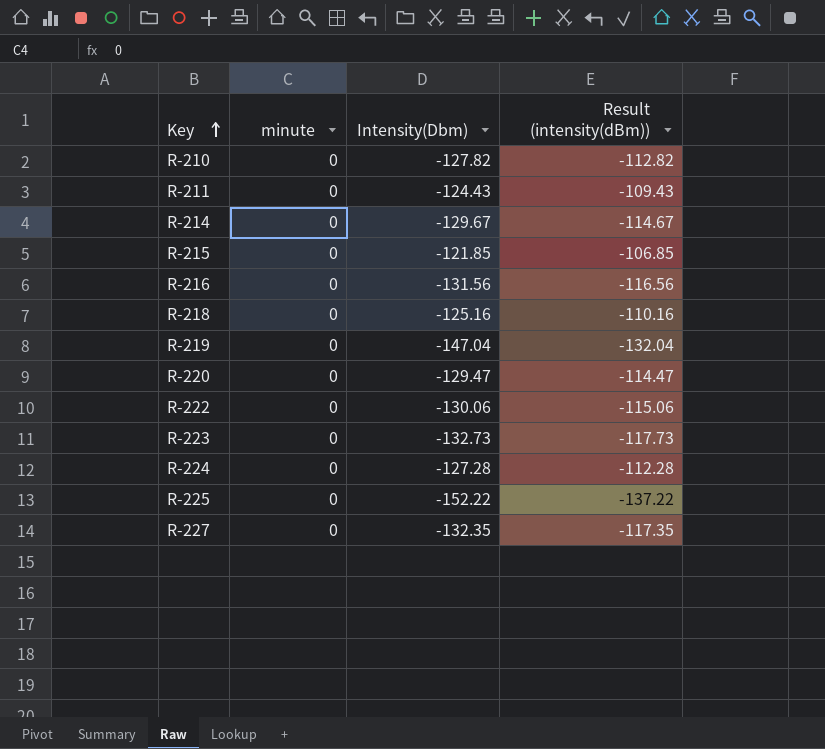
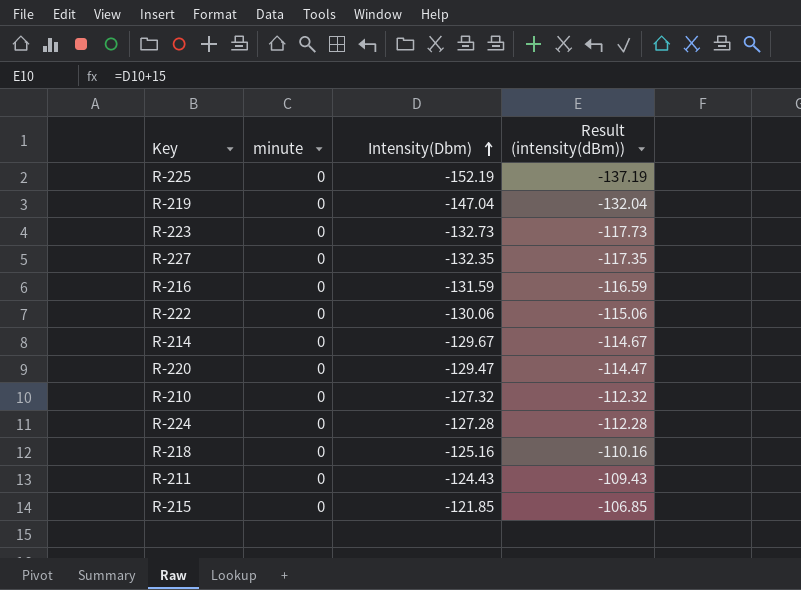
row order: Key ascending -> Intensity(Dbm) ascending
R-225 | Intensity(Dbm): -152.22 -> -152.19
R-225 | Result (intensity(dBm)): -137.22 -> -137.19
R-216 | Intensity(Dbm): -131.56 -> -131.59
R-216 | Result (intensity(dBm)): -116.56 -> -116.59
R-210 | Intensity(Dbm): -127.82 -> -127.32
R-210 | Result (intensity(dBm)): -112.82 -> -112.32

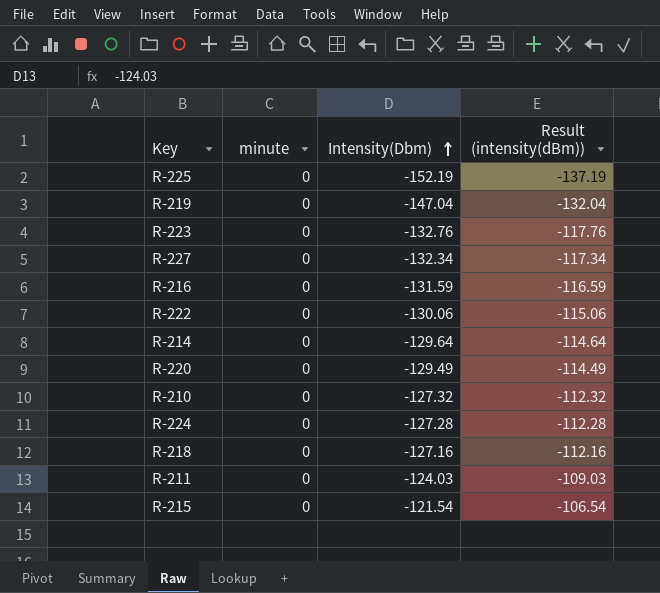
R-223 | Intensity(Dbm): -132.73 -> -132.76
R-223 | Result (intensity(dBm)): -117.73 -> -117.76
R-227 | Intensity(Dbm): -132.35 -> -132.34
R-227 | Result (intensity(dBm)): -117.35 -> -117.34
R-214 | Intensity(Dbm): -129.67 -> -129.64
R-214 | Result (intensity(dBm)): -114.67 -> -114.64
R-220 | Intensity(Dbm): -129.47 -> -129.49
R-220 | Result (intensity(dBm)): -114.47 -> -114.49
R-218 | Intensity(Dbm): -125.16 -> -127.16
R-218 | Result (intensity(dBm)): -110.16 -> -112.16
R-211 | Intensity(Dbm): -124.43 -> -124.03
R-211 | Result (intensity(dBm)): -109.43 -> -109.03
R-215 | Intensity(Dbm): -121.85 -> -121.54
R-215 | Result (intensity(dBm)): -106.85 -> -106.54

